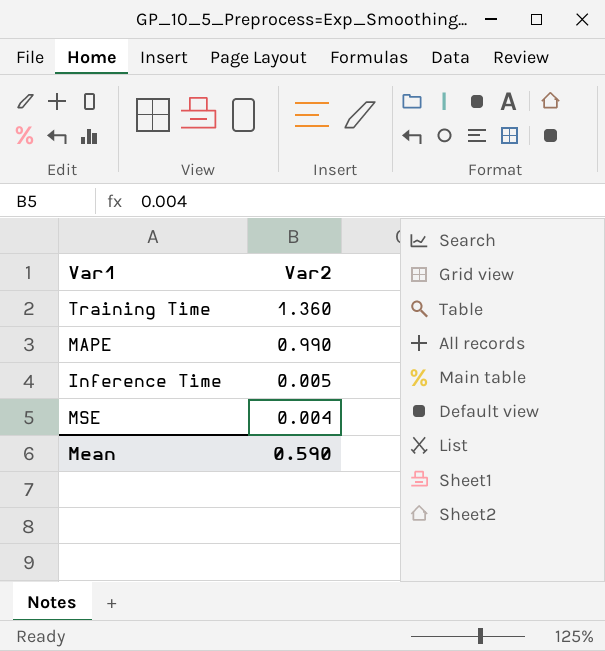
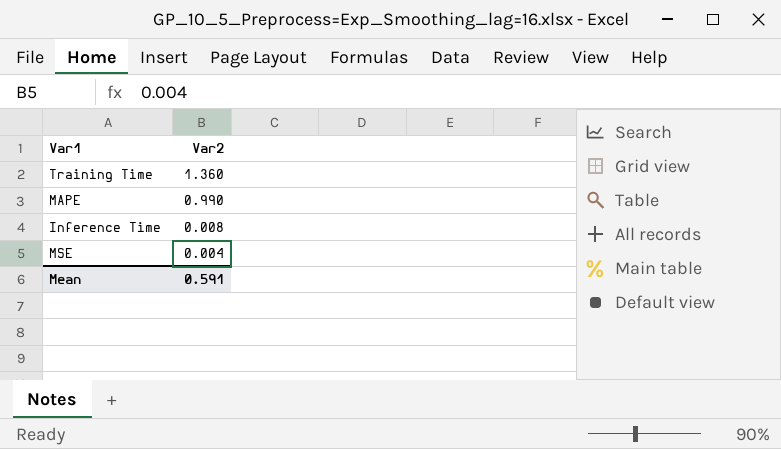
Inference Time | Var2: 0.005 -> 0.008
Mean | Var2: 0.590 -> 0.591

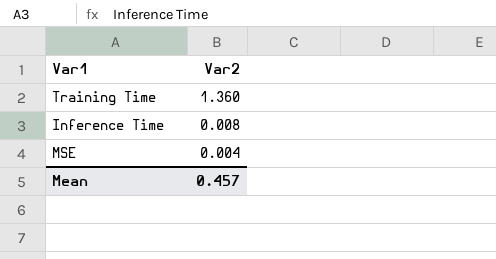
row MAPE: 0.990 -> none
Mean | Var2: 0.591 -> 0.457

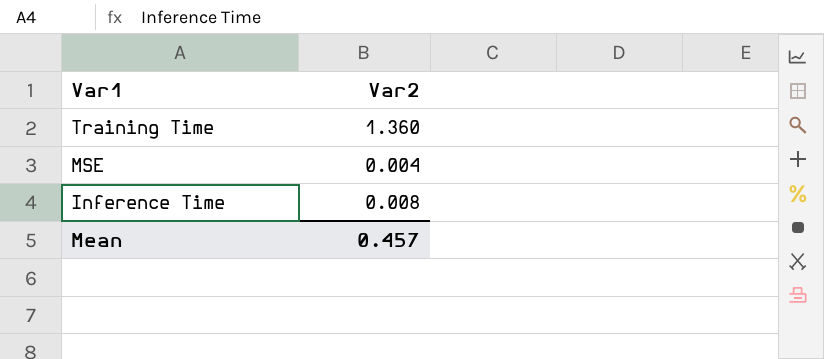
row order: Var2 descending -> Var1 descending

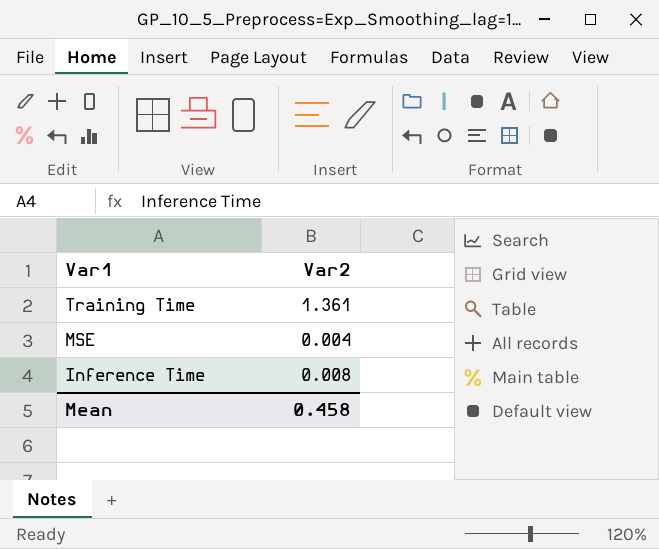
Training Time | Var2: 1.360 -> 1.361
Mean | Var2: 0.457 -> 0.458

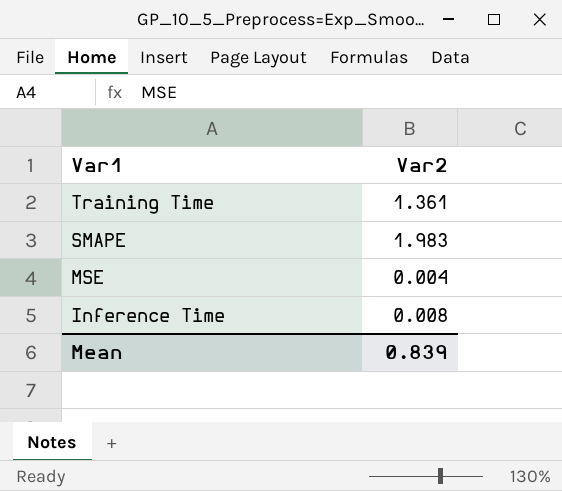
row SMAPE: none -> 1.983
Mean | Var2: 0.458 -> 0.839

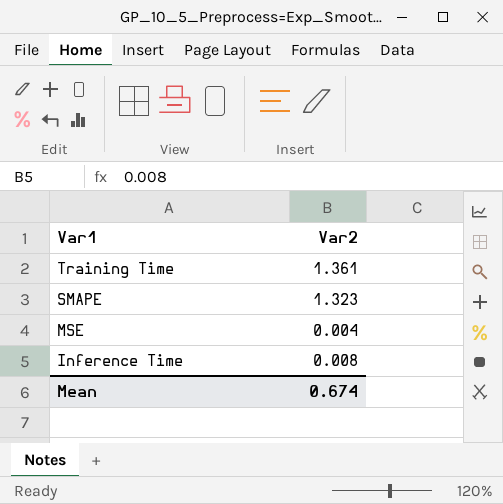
SMAPE | Var2: 1.983 -> 1.323
Mean | Var2: 0.839 -> 0.674

